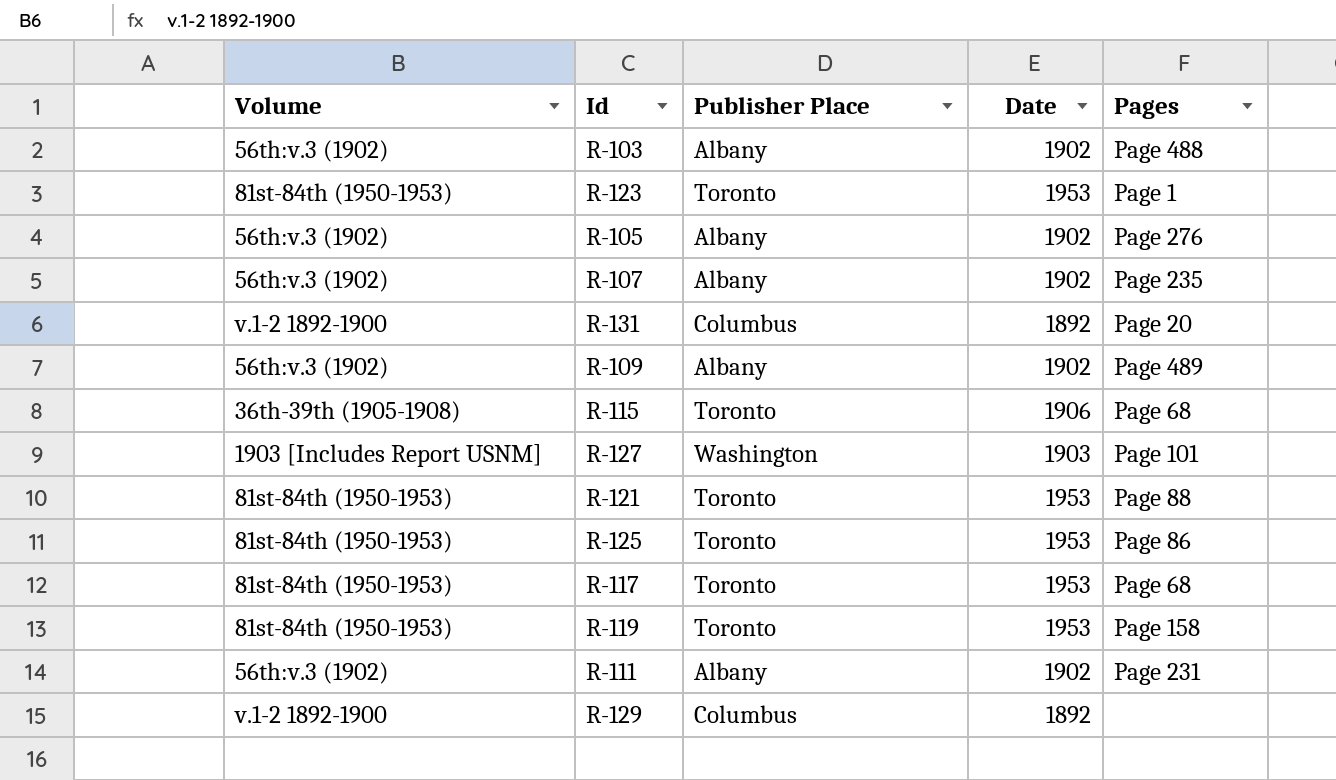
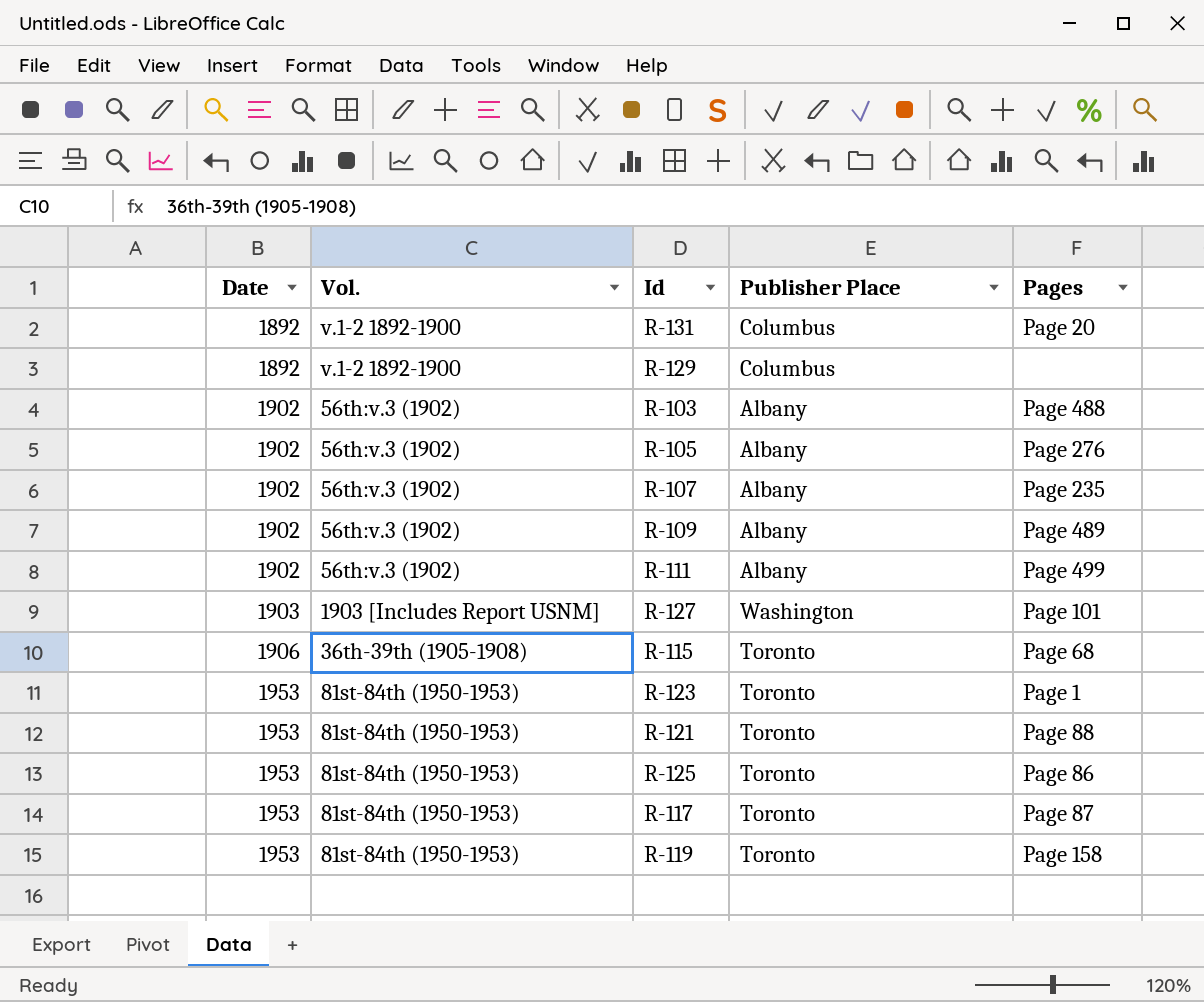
row order: none -> Date ascending
column Date | position: 4 -> 1
column name: Volume -> Vol.
R-111 | Pages: Page 231 -> Page 499
R-117 | Pages: Page 68 -> Page 87

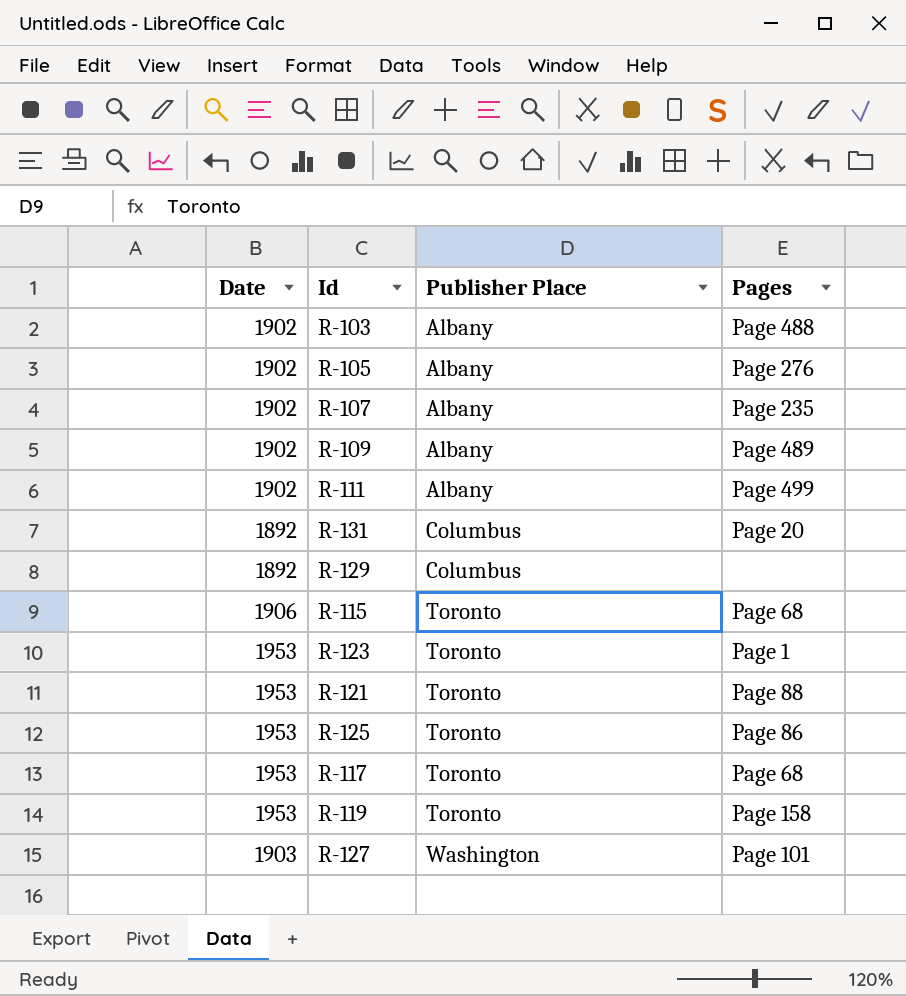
row order: Date ascending -> Publisher Place ascending
column Vol. | position: 2 -> none
R-117 | Pages: Page 87 -> Page 68

